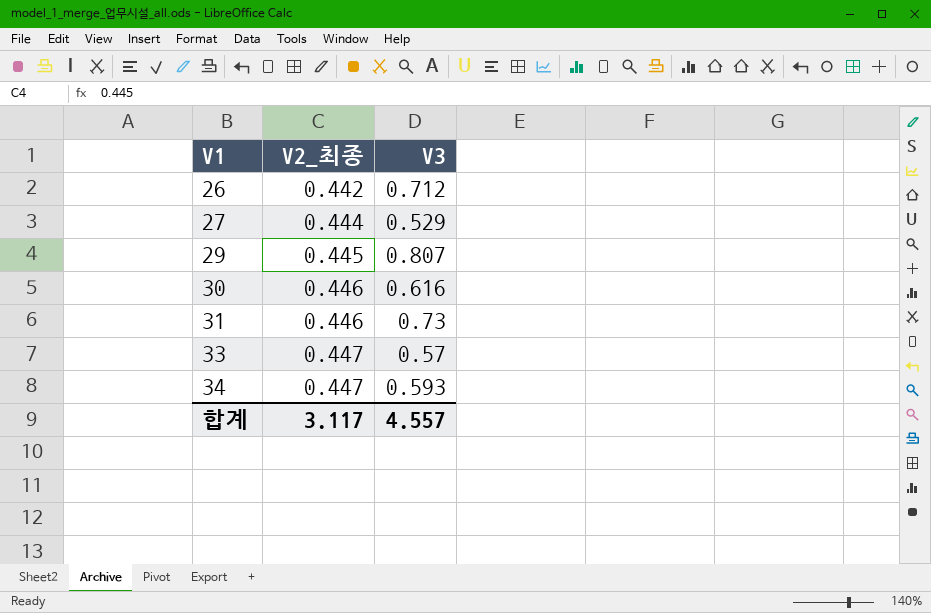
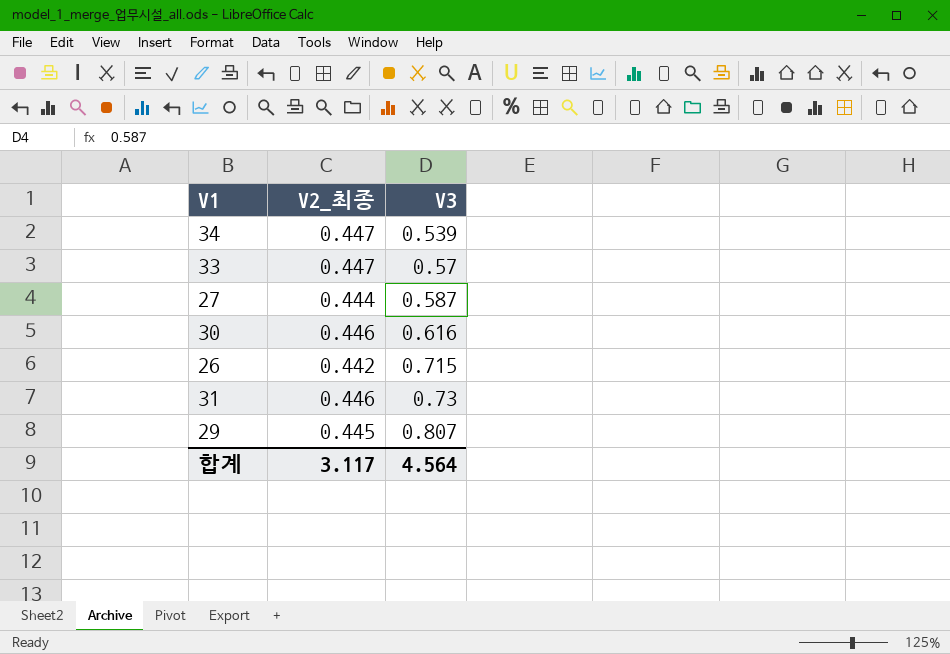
row order: V1 ascending -> V3 ascending
34 | V3: 0.593 -> 0.539
27 | V3: 0.529 -> 0.587
26 | V3: 0.712 -> 0.715
합계 | V3: 4.557 -> 4.564

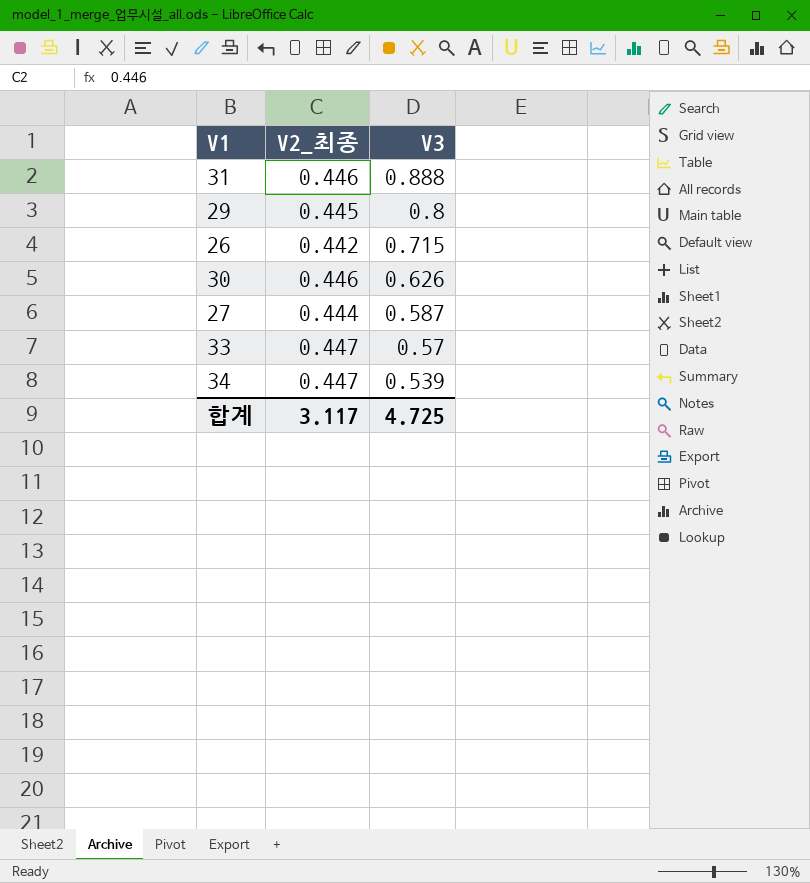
row order: V3 ascending -> V3 descending
31 | V3: 0.73 -> 0.888
29 | V3: 0.807 -> 0.8
30 | V3: 0.616 -> 0.626
합계 | V3: 4.564 -> 4.725

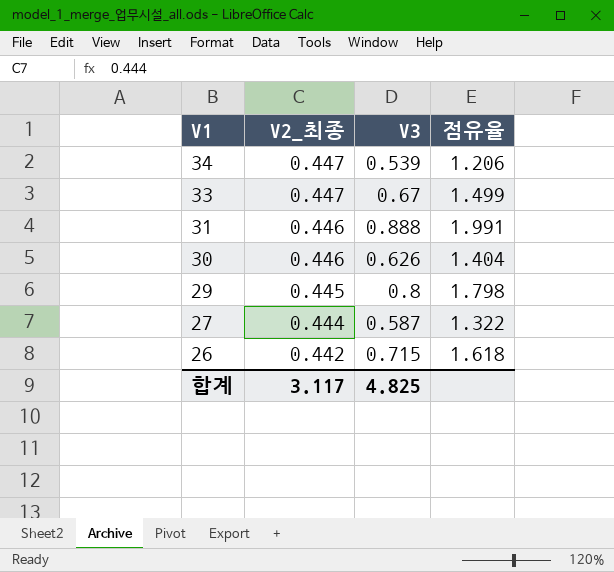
row order: V3 descending -> V1 descending
column 점유율 | formula: none -> [V3] / [V2_최종]
33 | V3: 0.57 -> 0.67
합계 | V3: 4.725 -> 4.825

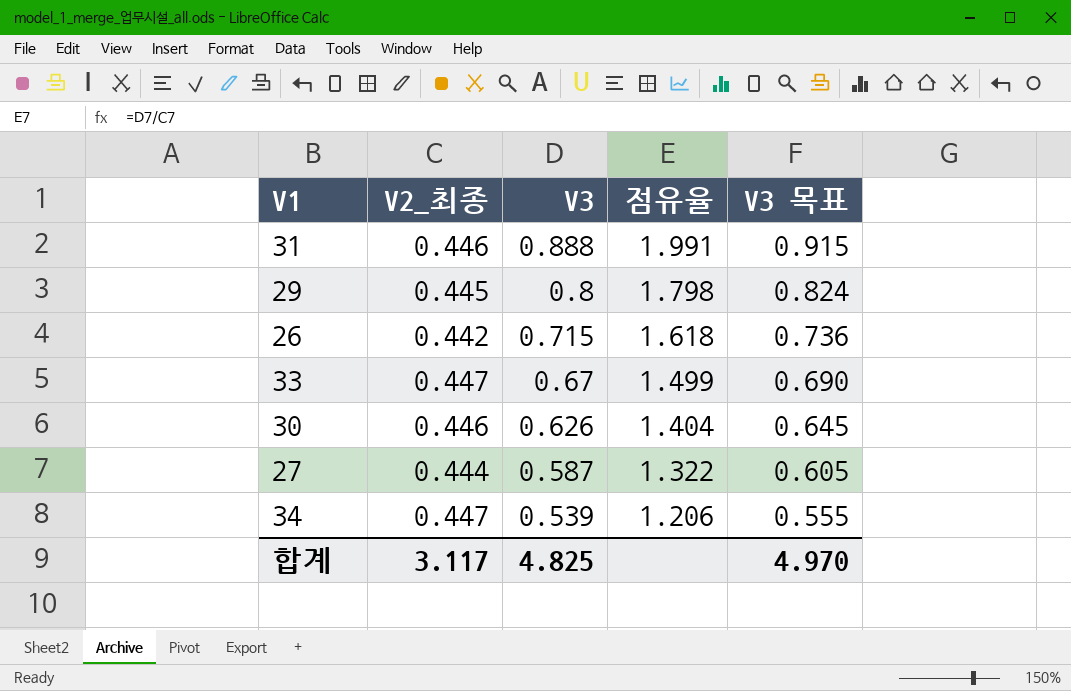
row order: V1 descending -> V3 descending
column V3 목표 | formula: none -> [V3] * 1.03

